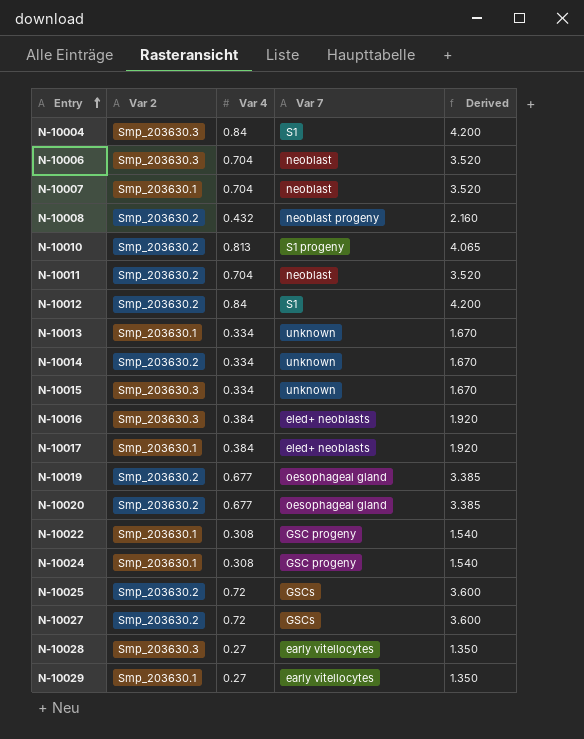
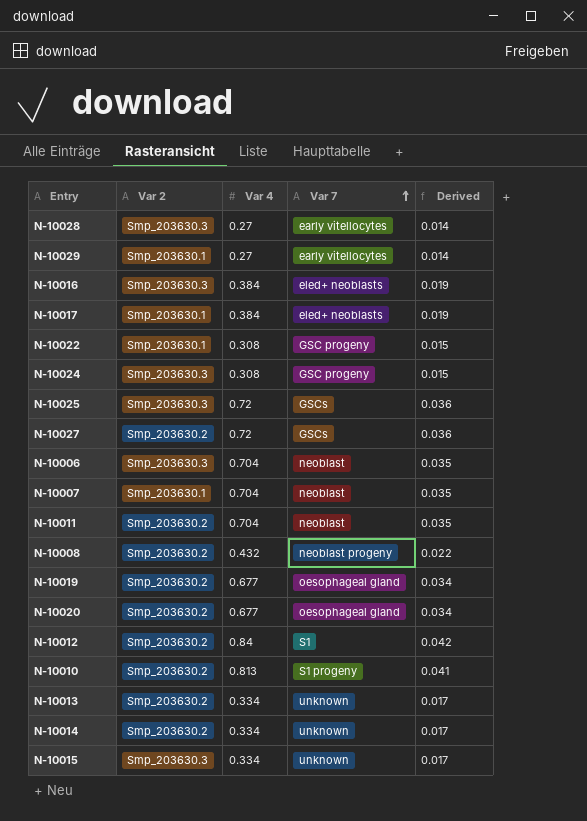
row order: Entry ascending -> Var 7 ascending
column Derived | formula: [Var 4] * 5 -> [Var 4] * 0.05
row N-10004: Smp_203630.3 | 0.84 | S1 | 4.200 -> none
N-10024 | Var 2: Smp_203630.1 -> Smp_203630.3
N-10025 | Var 2: Smp_203630.2 -> Smp_203630.3
N-10013 | Var 2: Smp_203630.1 -> Smp_203630.2

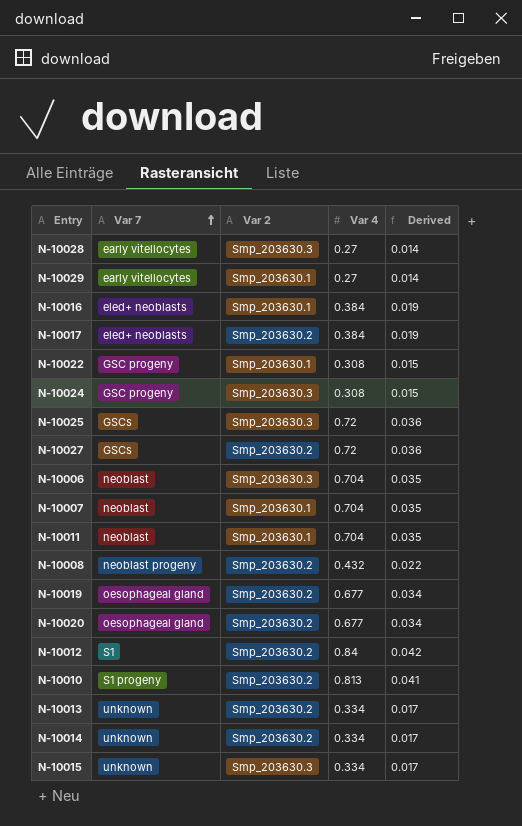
column Var 7 | position: 4 -> 2
N-10016 | Var 2: Smp_203630.3 -> Smp_203630.1
N-10017 | Var 2: Smp_203630.1 -> Smp_203630.2
N-10011 | Var 2: Smp_203630.2 -> Smp_203630.1

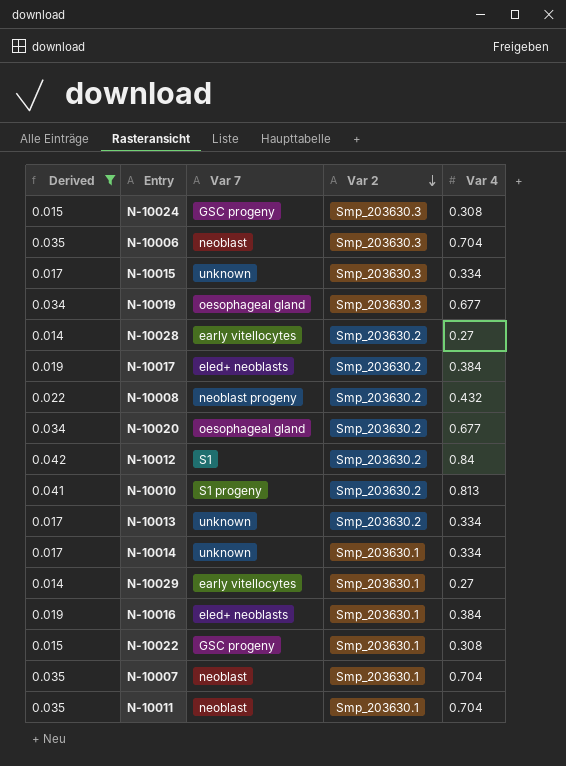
filter: none -> Derived != 0.036
row order: Var 7 ascending -> Var 2 descending
column Derived | position: 5 -> 1
N-10019 | Var 2: Smp_203630.2 -> Smp_203630.3
N-10028 | Var 2: Smp_203630.3 -> Smp_203630.2
N-10014 | Var 2: Smp_203630.2 -> Smp_203630.1

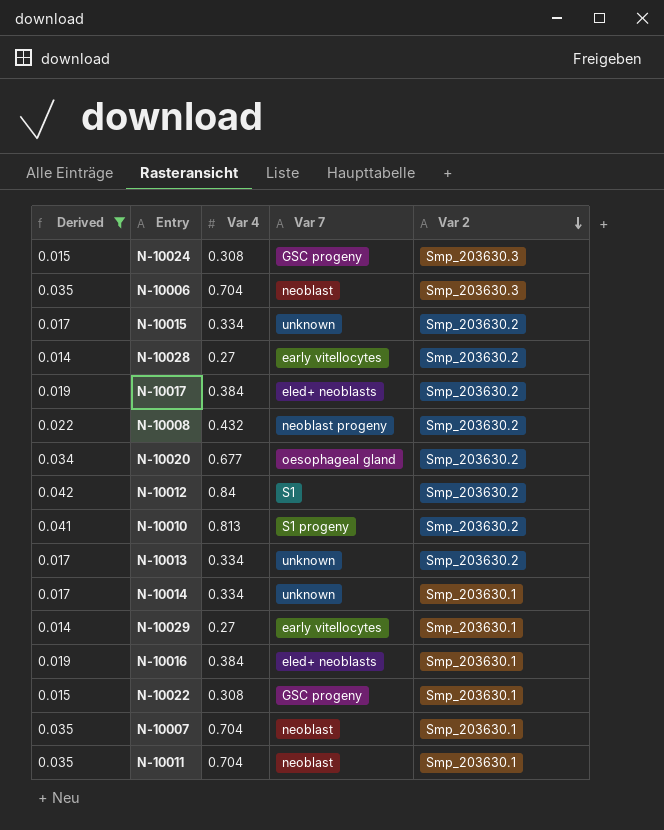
column Var 4 | position: 5 -> 3
row N-10019: 0.034 | oesophageal gland | Smp_203630.3 | 0.677 -> none
N-10015 | Var 2: Smp_203630.3 -> Smp_203630.2

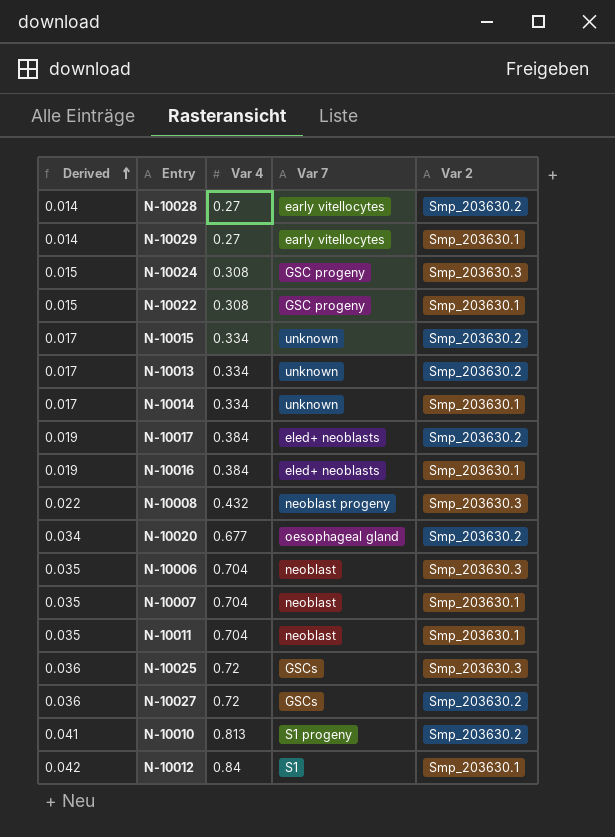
filter: Derived != 0.036 -> none
row order: Var 2 descending -> Derived ascending
N-10008 | Var 2: Smp_203630.2 -> Smp_203630.3
N-10012 | Var 2: Smp_203630.2 -> Smp_203630.1

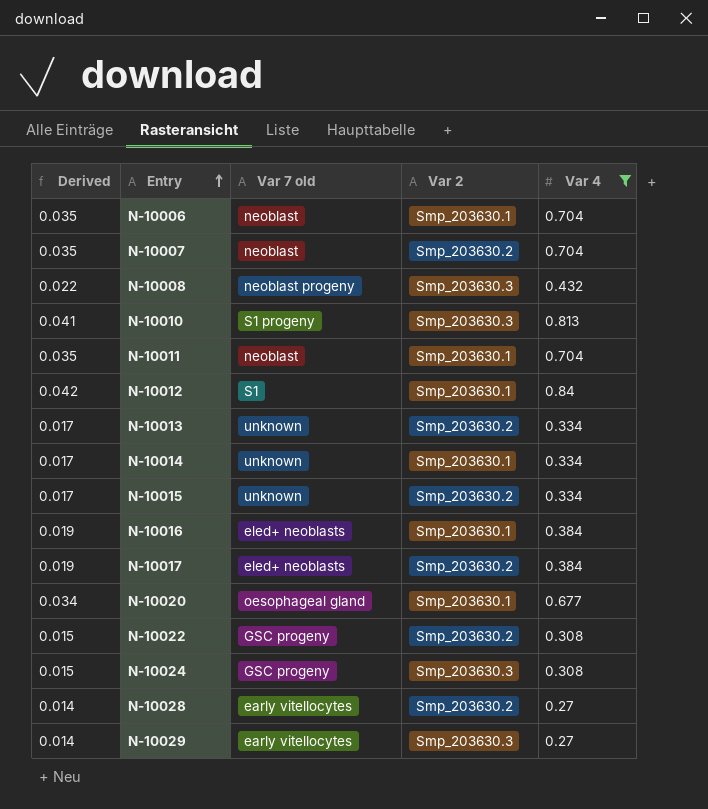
filter: none -> Var 4 != 0.72
row order: Derived ascending -> Entry ascending
column name: Var 7 -> Var 7 old
column Var 4 | position: 3 -> 5
N-10006 | Var 2: Smp_203630.3 -> Smp_203630.1
N-10007 | Var 2: Smp_203630.1 -> Smp_203630.2
N-10010 | Var 2: Smp_203630.2 -> Smp_203630.3
N-10020 | Var 2: Smp_203630.2 -> Smp_203630.1
N-10022 | Var 2: Smp_203630.1 -> Smp_203630.2
N-10029 | Var 2: Smp_203630.1 -> Smp_203630.3

